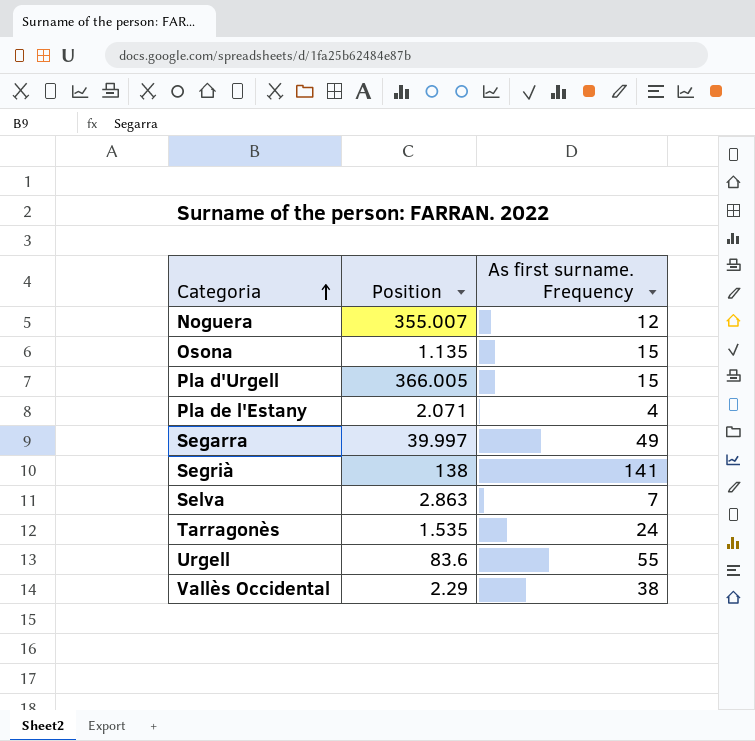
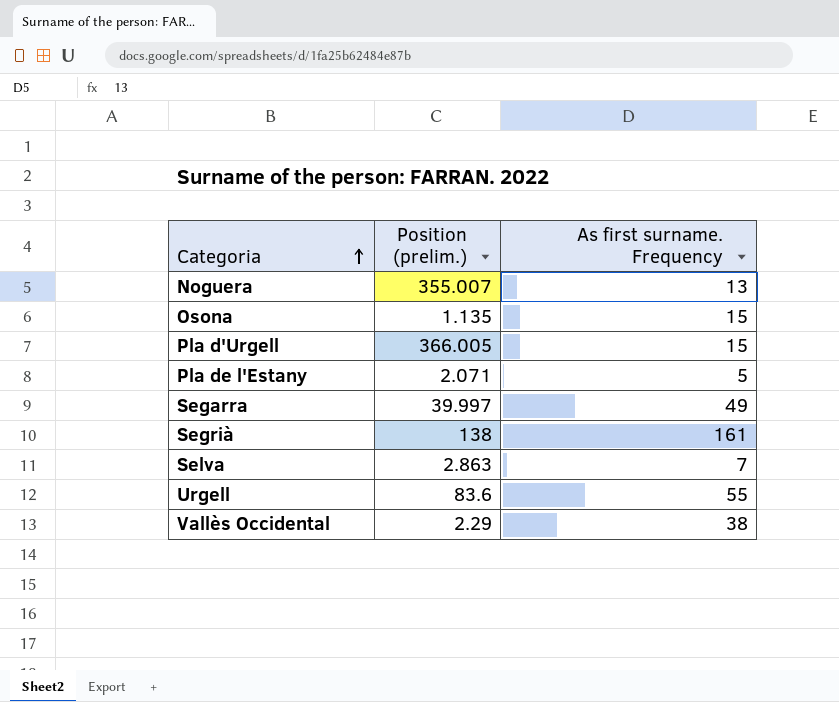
column name: Position -> Position (prelim.)
row Tarragonès: 1.535 | 24 -> none
Noguera | As first surname. Frequency: 12 -> 13
Pla de l'Estany | As first surname. Frequency: 4 -> 5
Segrià | As first surname. Frequency: 141 -> 161

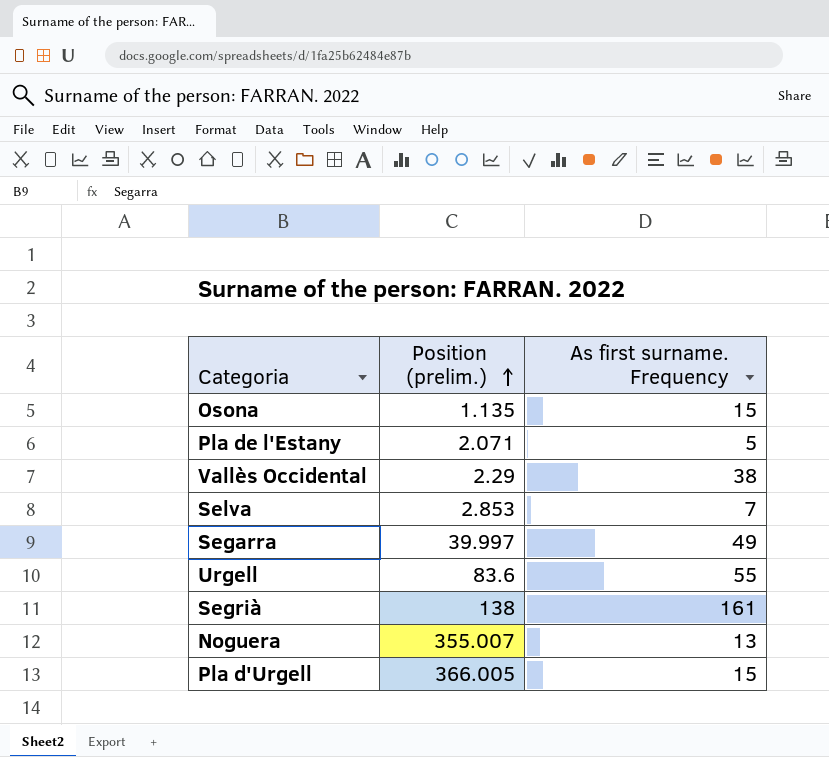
row order: Categoria ascending -> Position (prelim.) ascending
Selva | Position (prelim.): 2.863 -> 2.853

